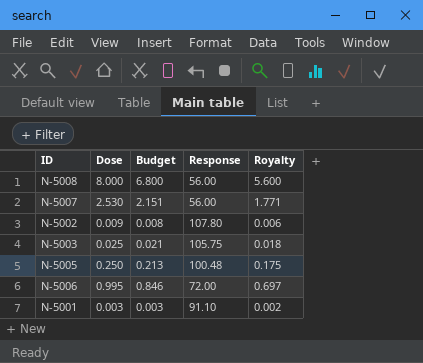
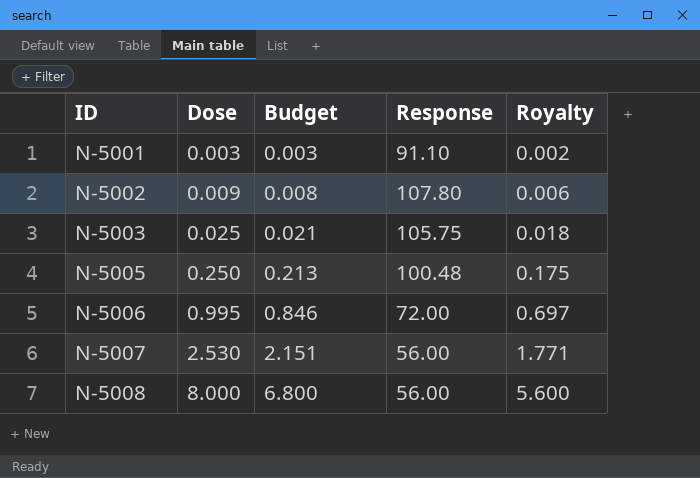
row order: none -> ID ascending

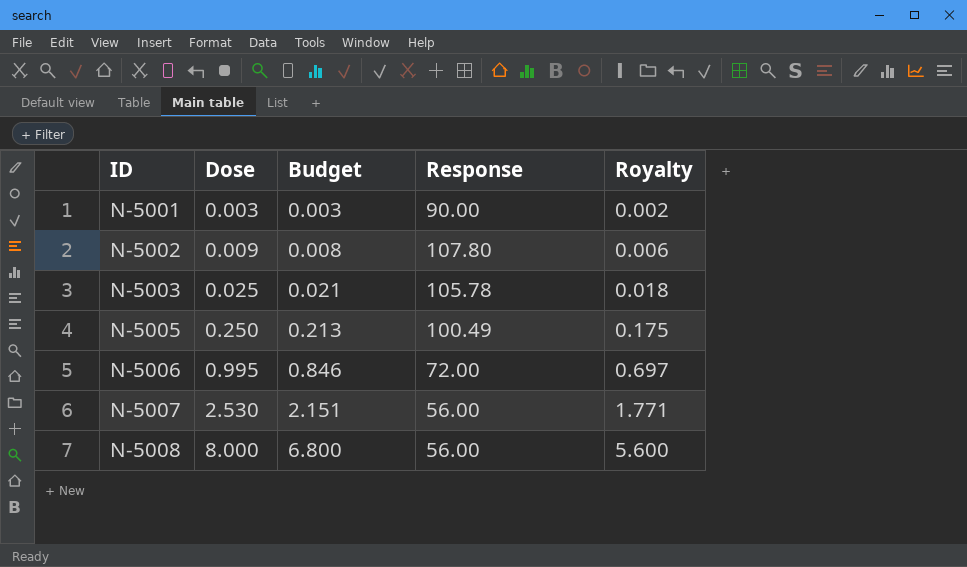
N-5001 | Response: 91.10 -> 90.00
N-5003 | Response: 105.75 -> 105.78
N-5005 | Response: 100.48 -> 100.49

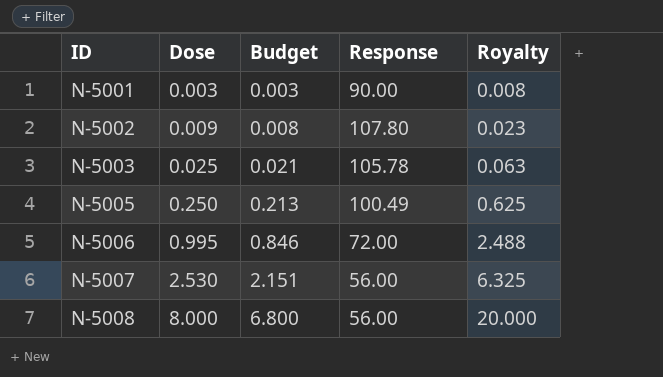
column Royalty | formula: [Dose] * 0.7 -> [Dose] * 2.5

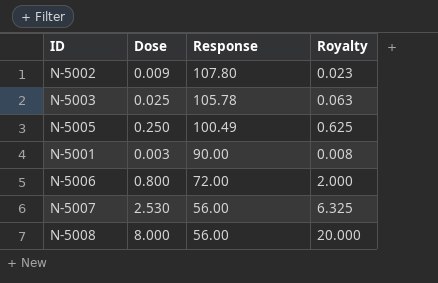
row order: ID ascending -> Response descending
column Budget | formula: [Dose] * 0.85 -> none
N-5006 | Dose: 0.995 -> 0.800
N-5006 | Royalty: 2.488 -> 2.000

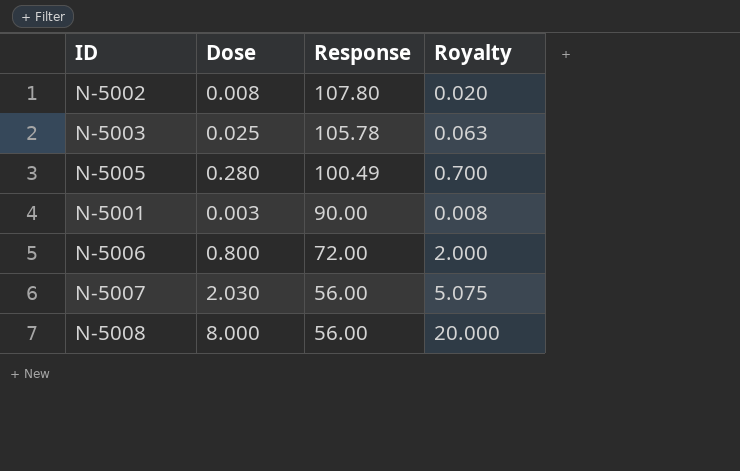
N-5002 | Dose: 0.009 -> 0.008
N-5002 | Royalty: 0.023 -> 0.020
N-5005 | Dose: 0.250 -> 0.280
N-5005 | Royalty: 0.625 -> 0.700
N-5007 | Dose: 2.530 -> 2.030
N-5007 | Royalty: 6.325 -> 5.075

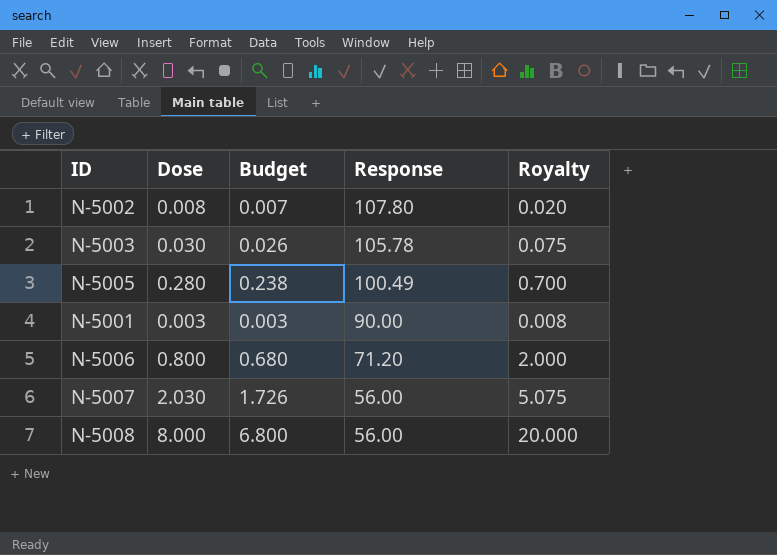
column Budget | formula: none -> [Dose] * 0.85
N-5003 | Dose: 0.025 -> 0.030
N-5003 | Royalty: 0.063 -> 0.075
N-5006 | Response: 72.00 -> 71.20

